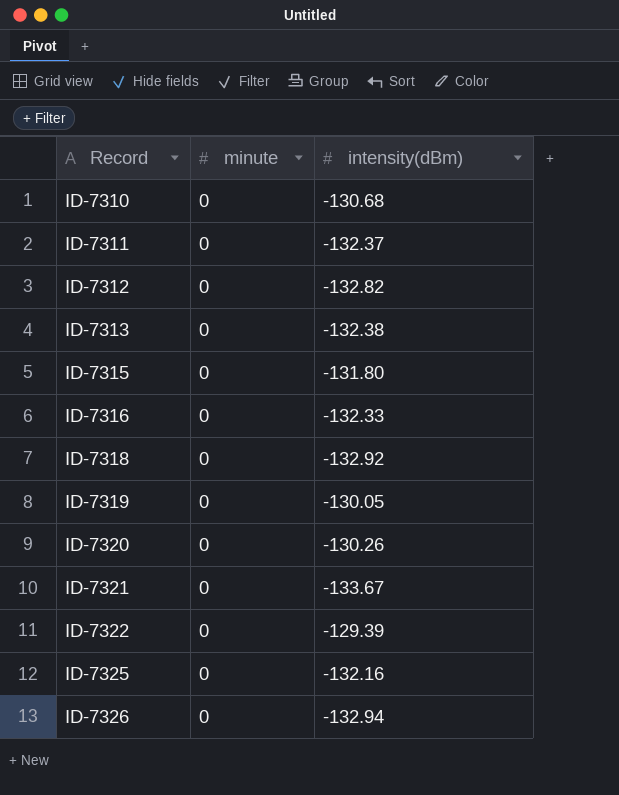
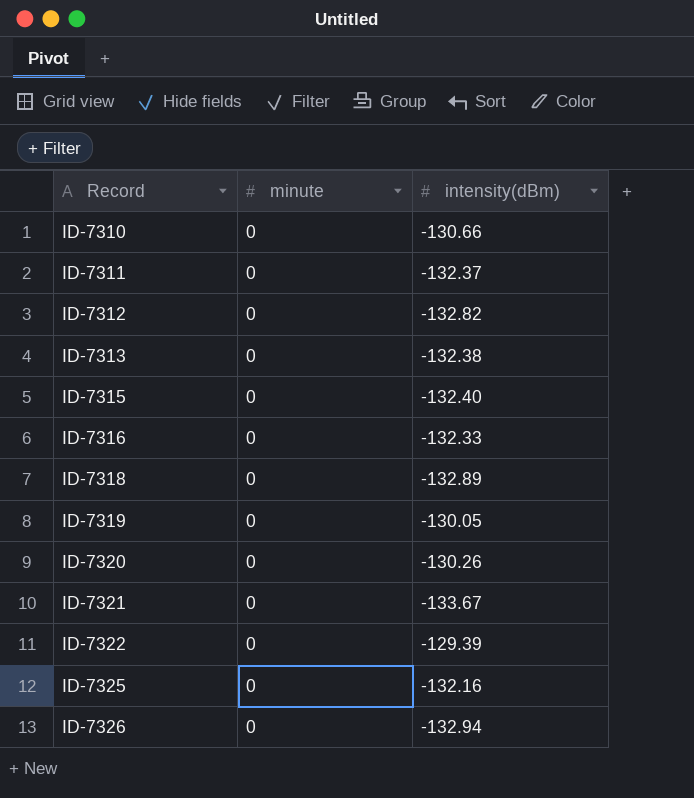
ID-7310 | intensity(dBm): -130.68 -> -130.66
ID-7315 | intensity(dBm): -131.80 -> -132.40
ID-7318 | intensity(dBm): -132.92 -> -132.89

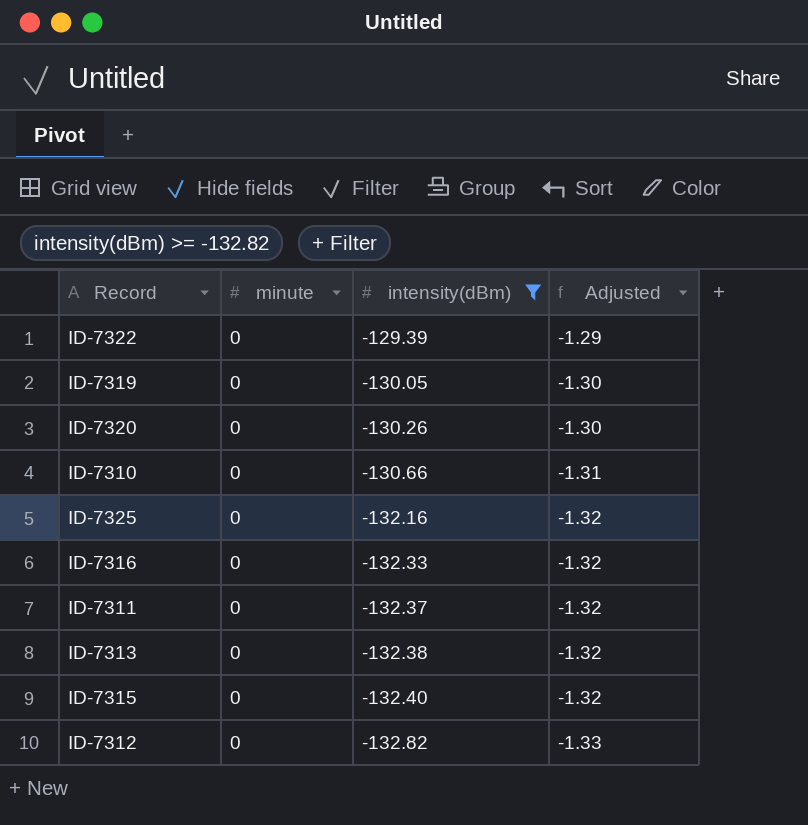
filter: none -> intensity(dBm) >= -132.82
row order: Record ascending -> intensity(dBm) descending
column Adjusted | formula: none -> [intensity(dBm)] * 0.01

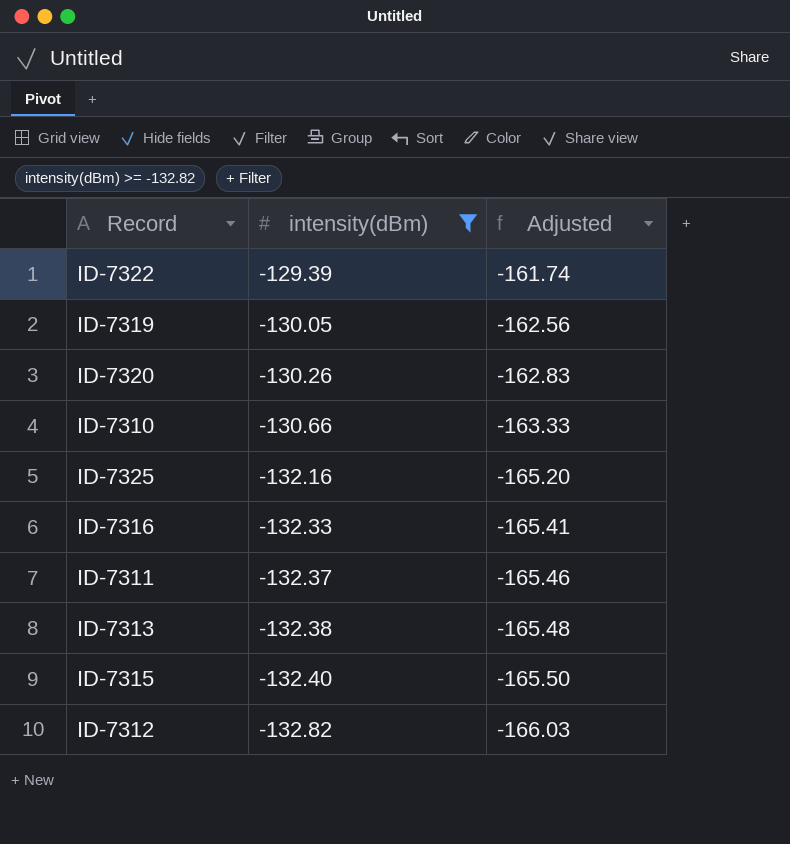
column minute | position: 2 -> none
column Adjusted | formula: [intensity(dBm)] * 0.01 -> [intensity(dBm)] * 1.25

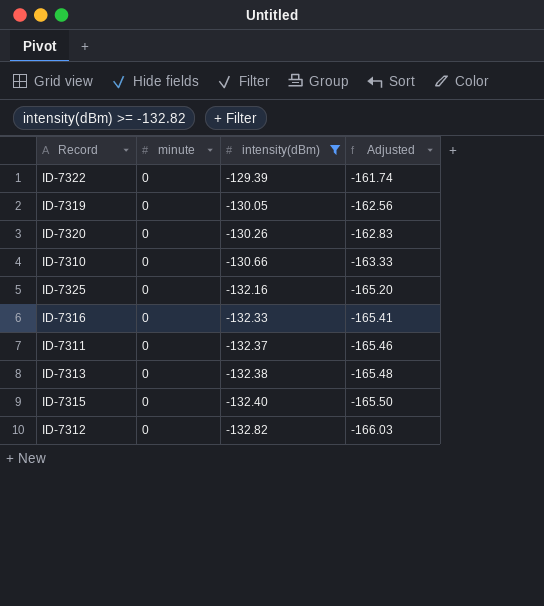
column minute | position: none -> 2

